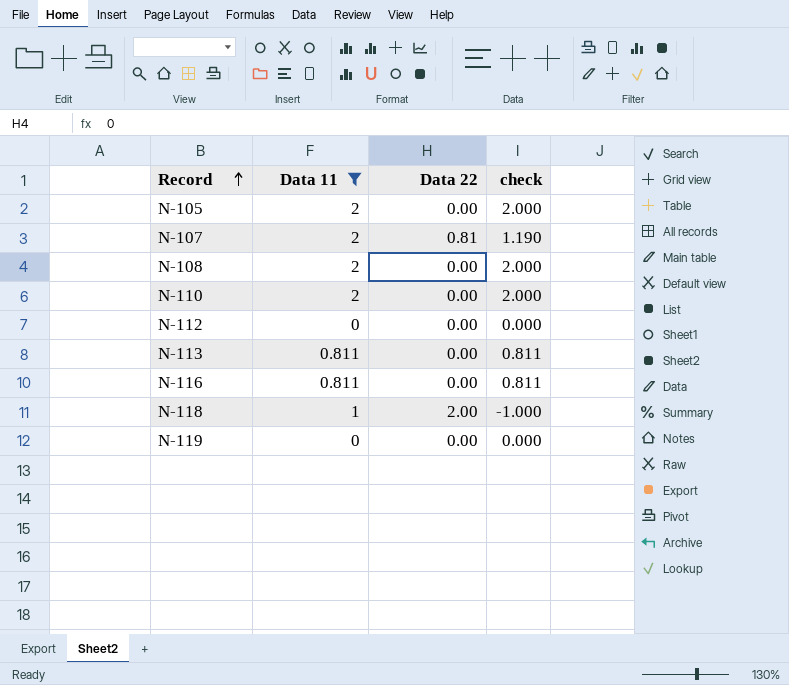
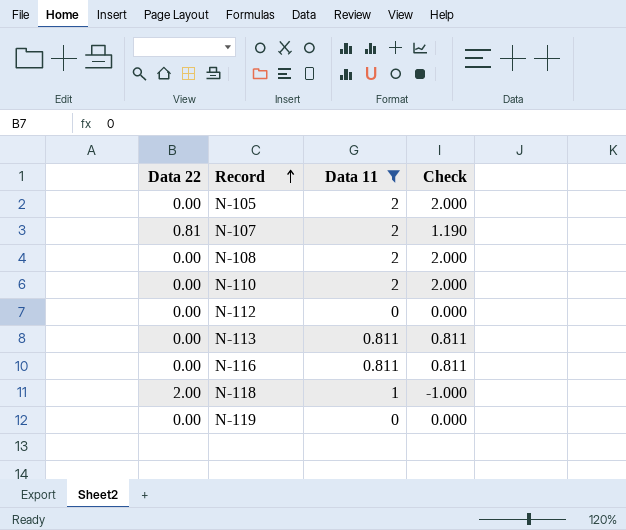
column Data 22 | position: 3 -> 1
column name: check -> Check

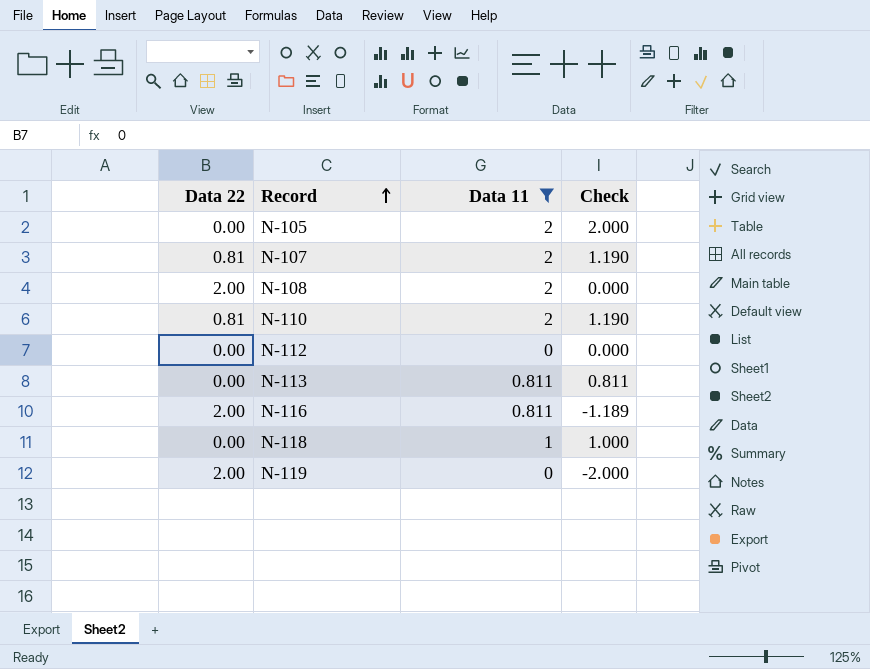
N-108 | Data 22: 0.00 -> 2.00
N-108 | Check: 2.000 -> 0.000
N-110 | Data 22: 0.00 -> 0.81
N-110 | Check: 2.000 -> 1.190
N-116 | Data 22: 0.00 -> 2.00
N-116 | Check: 0.811 -> -1.189
N-118 | Data 22: 2.00 -> 0.00
N-118 | Check: -1.000 -> 1.000
N-119 | Data 22: 0.00 -> 2.00
N-119 | Check: 0.000 -> -2.000

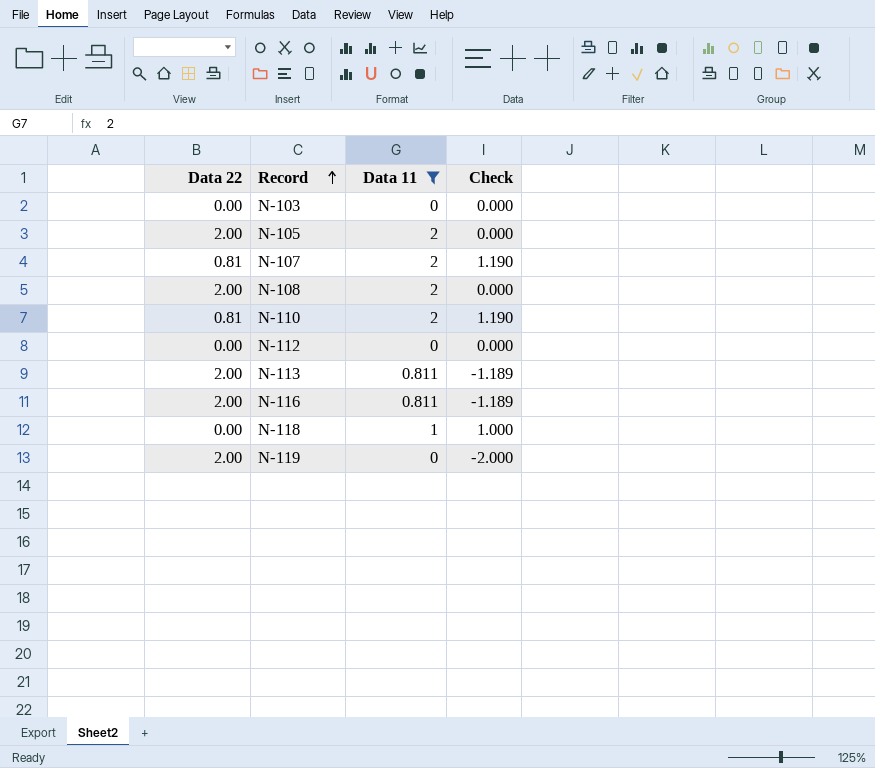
row N-103: none -> 0.00 | 0 | 0.000
N-105 | Data 22: 0.00 -> 2.00
N-105 | Check: 2.000 -> 0.000
N-113 | Data 22: 0.00 -> 2.00
N-113 | Check: 0.811 -> -1.189

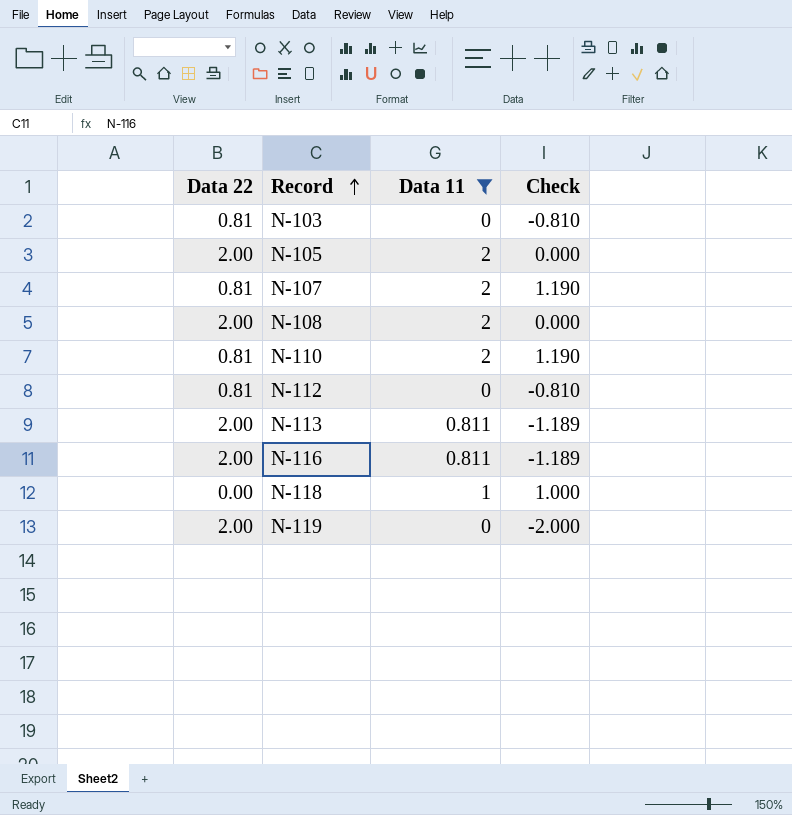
N-103 | Data 22: 0.00 -> 0.81
N-103 | Check: 0.000 -> -0.810
N-112 | Data 22: 0.00 -> 0.81
N-112 | Check: 0.000 -> -0.810

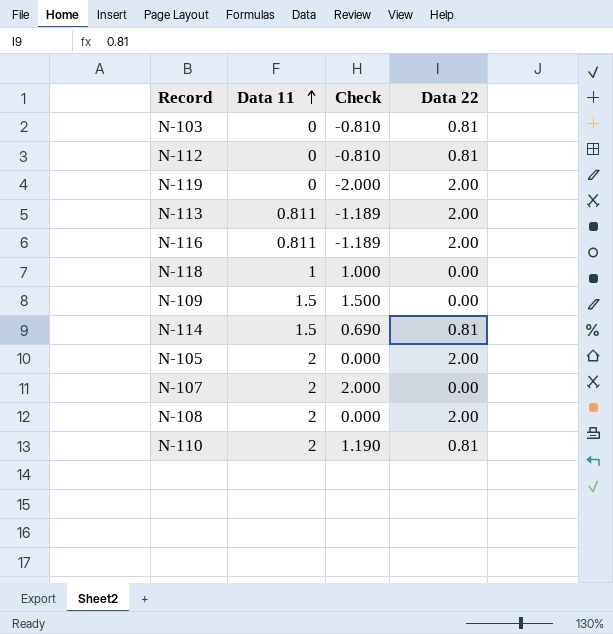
filter: Data 11 != 1.5 -> none
row order: Record ascending -> Data 11 ascending
column Data 22 | position: 1 -> 4
N-107 | Check: 1.190 -> 2.000
N-107 | Data 22: 0.81 -> 0.00

